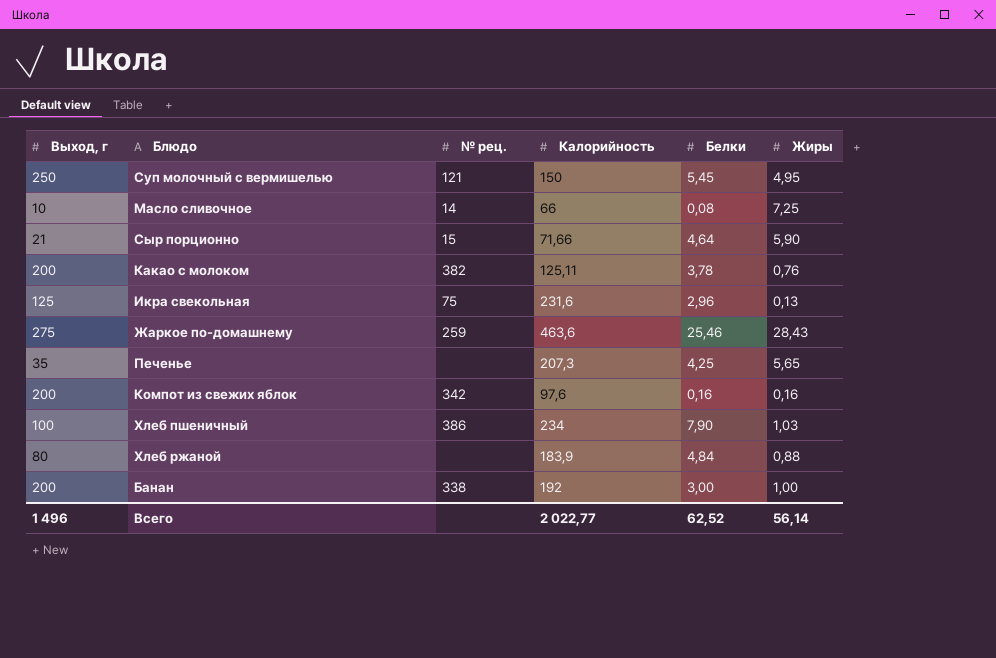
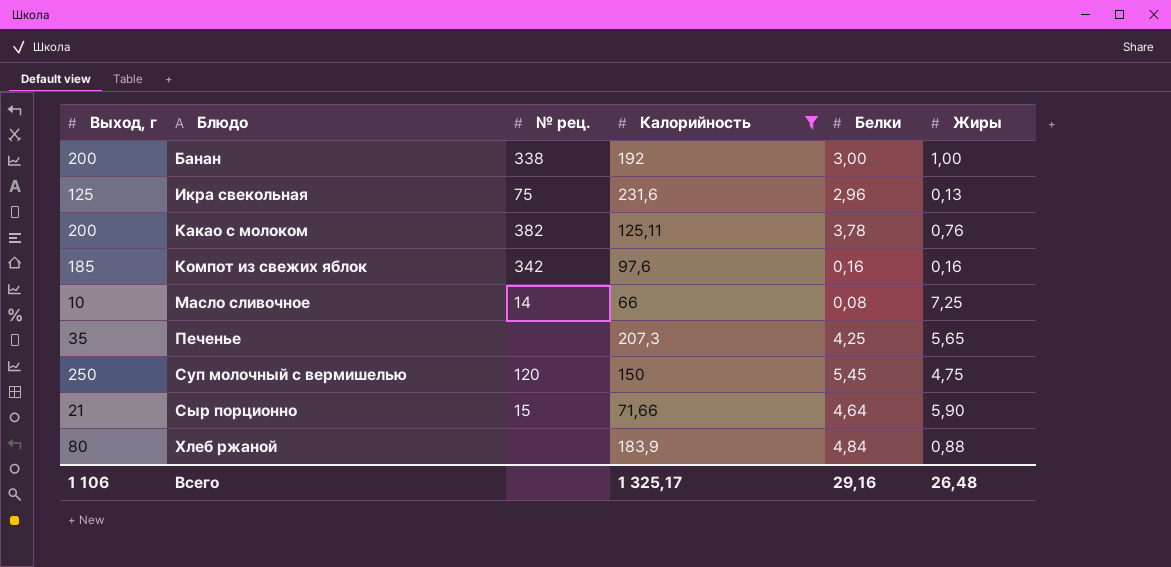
filter: none -> Калорийность <= 231,6
row order: none -> Блюдо ascending
Компот из свежих яблок | Выход, г: 200 -> 185
Суп молочный с вермишелью | № рец.: 121 -> 120
Суп молочный с вермишелью | Жиры: 4,95 -> 4,75
Всего | Выход, г: 1 496 -> 1 106
Всего | Калорийность: 2 022,77 -> 1 325,17
Всего | Белки: 62,52 -> 29,16
Всего | Жиры: 56,14 -> 26,48

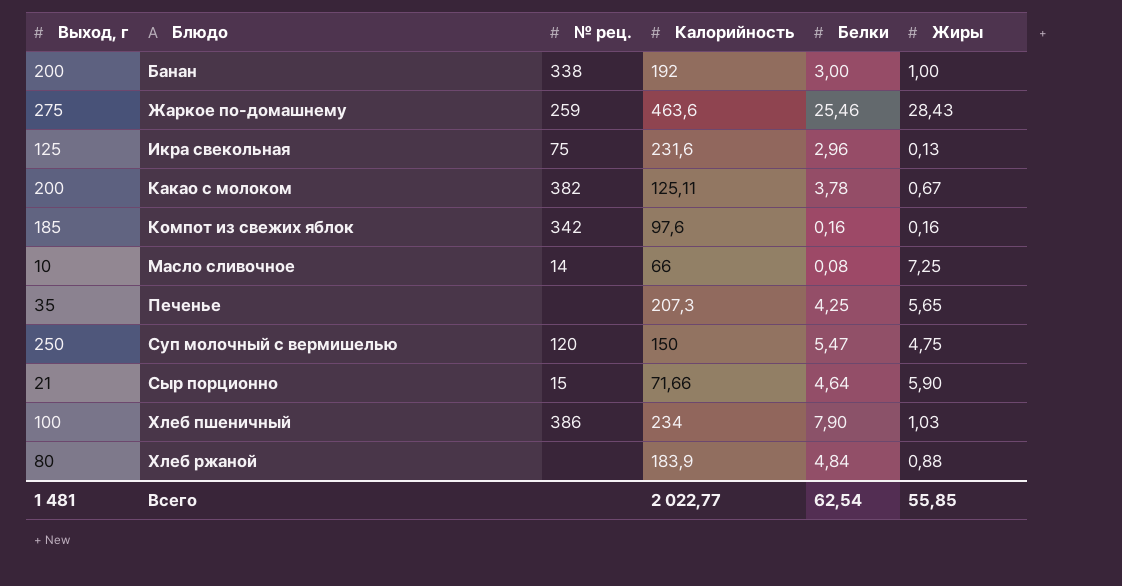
filter: Калорийность <= 231,6 -> none
Какао с молоком | Жиры: 0,76 -> 0,67
Суп молочный с вермишелью | Белки: 5,45 -> 5,47
Всего | Выход, г: 1 106 -> 1 481
Всего | Калорийность: 1 325,17 -> 2 022,77
Всего | Белки: 29,16 -> 62,54
Всего | Жиры: 26,48 -> 55,85

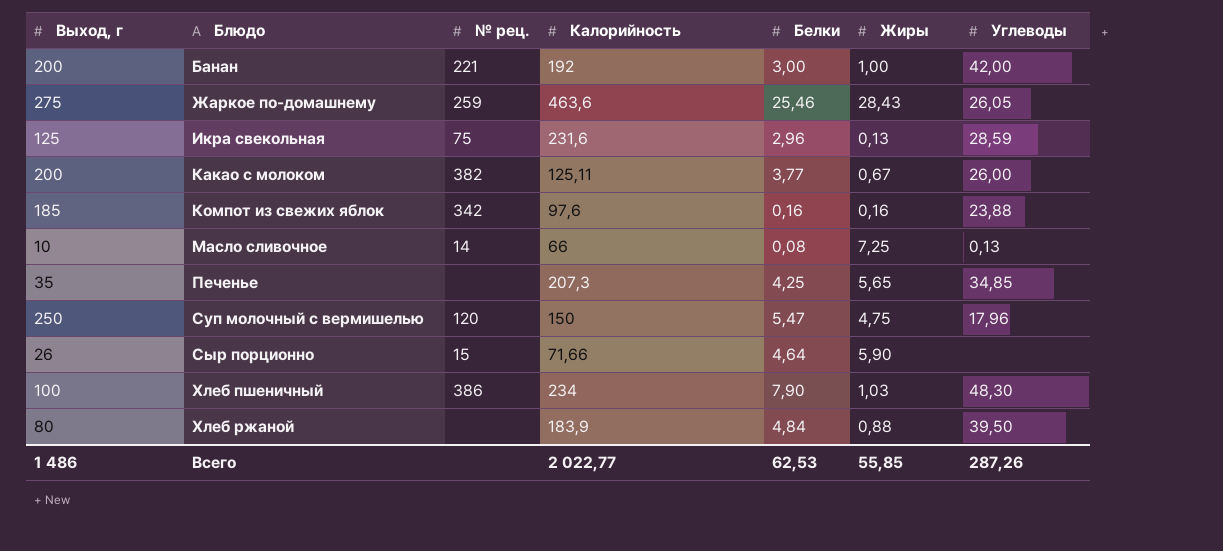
column Углеводы | position: none -> 7
Банан | № рец.: 338 -> 221
Какао с молоком | Белки: 3,78 -> 3,77
Сыр порционно | Выход, г: 21 -> 26
Всего | Выход, г: 1 481 -> 1 486
Всего | Белки: 62,54 -> 62,53

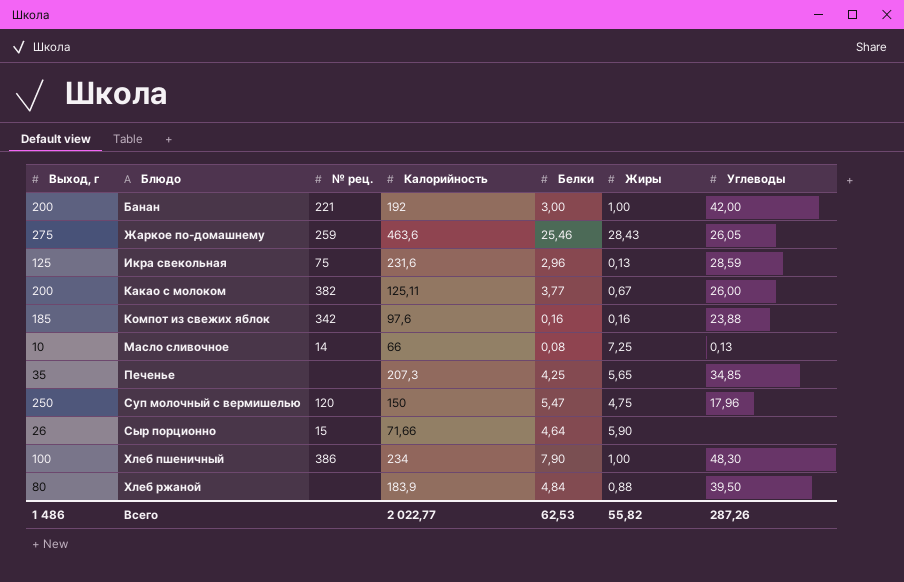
Хлеб пшеничный | Жиры: 1,03 -> 1,00
Всего | Жиры: 55,85 -> 55,82

